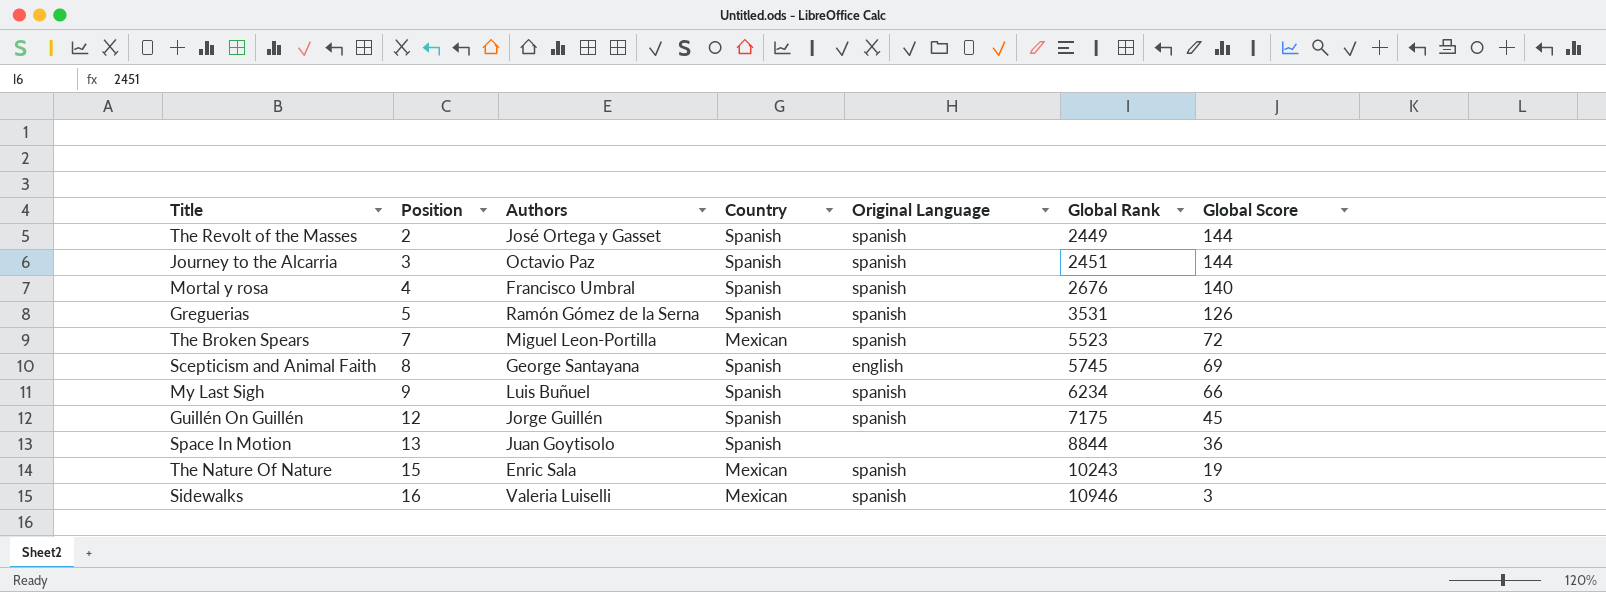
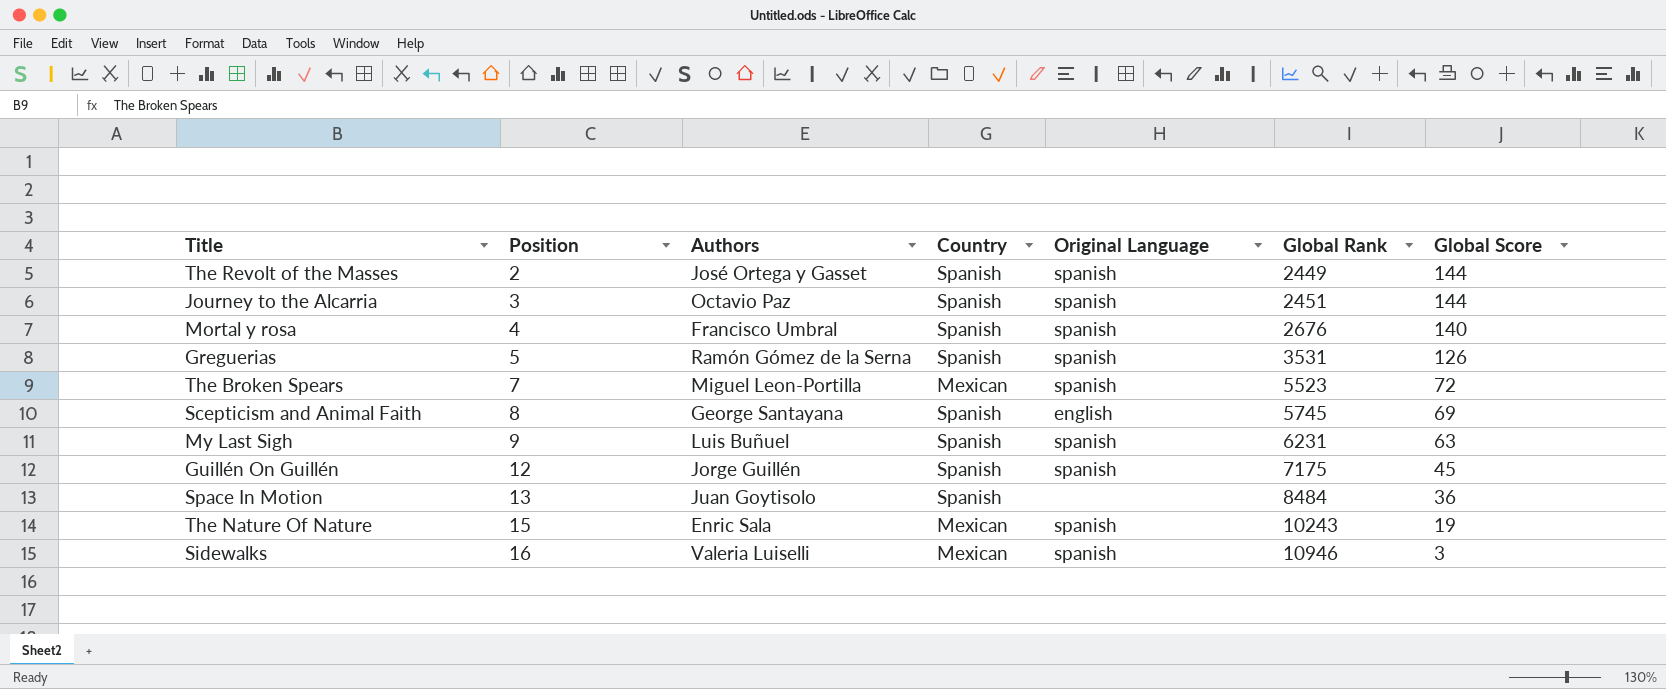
My Last Sigh | Global Rank: 6234 -> 6231
My Last Sigh | Global Score: 66 -> 63
Space In Motion | Global Rank: 8844 -> 8484

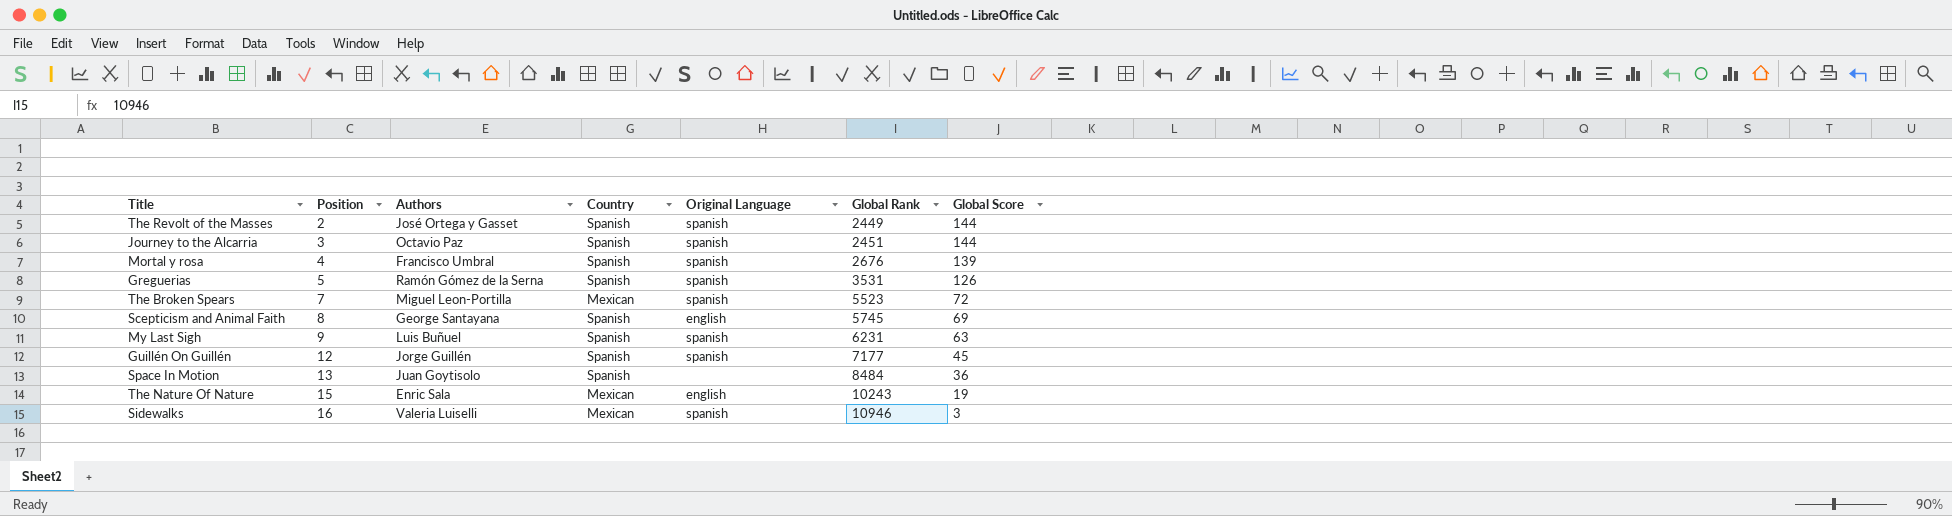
Mortal y rosa | Global Score: 140 -> 139
Guillén On Guillén | Global Rank: 7175 -> 7177
The Nature Of Nature | Original Language: spanish -> english

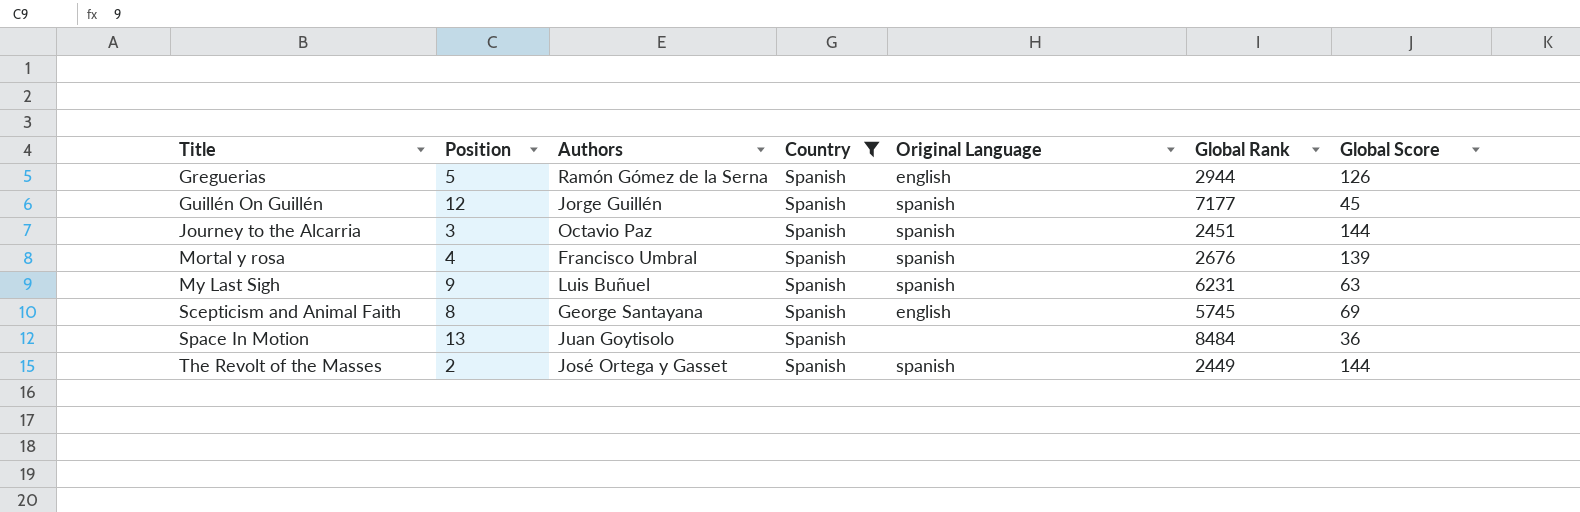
filter: none -> Country = Spanish
row order: Position ascending -> Title ascending
Greguerias | Original Language: spanish -> english
Greguerias | Global Rank: 3531 -> 2944

